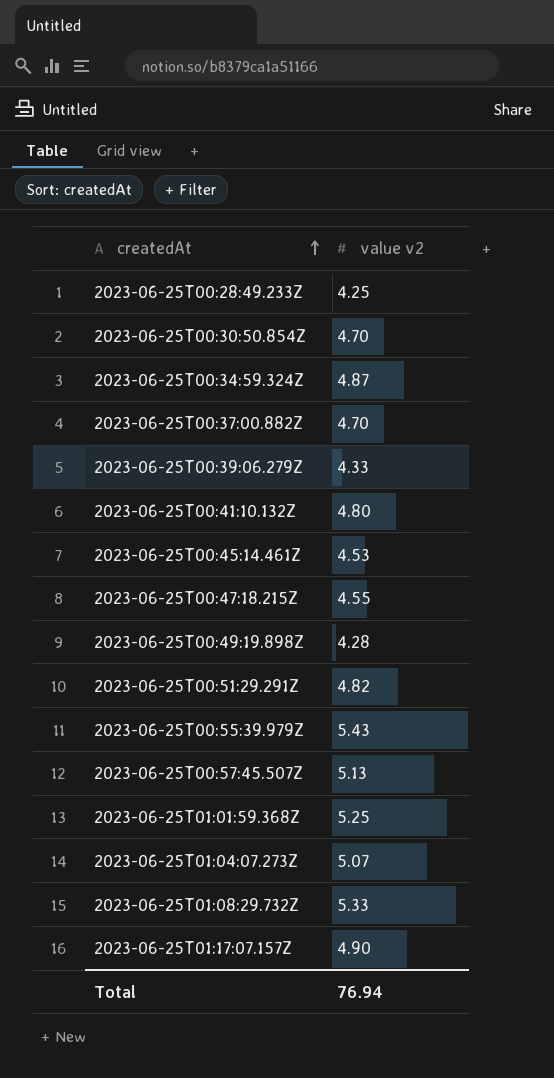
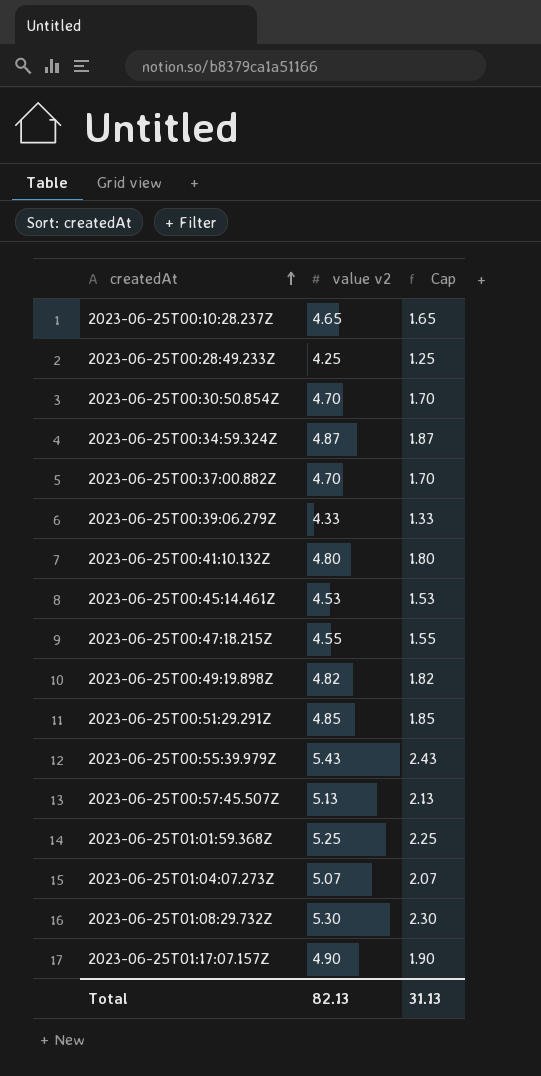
column Cap | formula: none -> [value v2] - 3
row 2023-06-25T00:10:28.237Z: none -> 4.65 | 1.65
2023-06-25T00:49:19.898Z | value v2: 4.28 -> 4.82
2023-06-25T00:51:29.291Z | value v2: 4.82 -> 4.85
2023-06-25T01:08:29.732Z | value v2: 5.33 -> 5.30
Total | value v2: 76.94 -> 82.13

